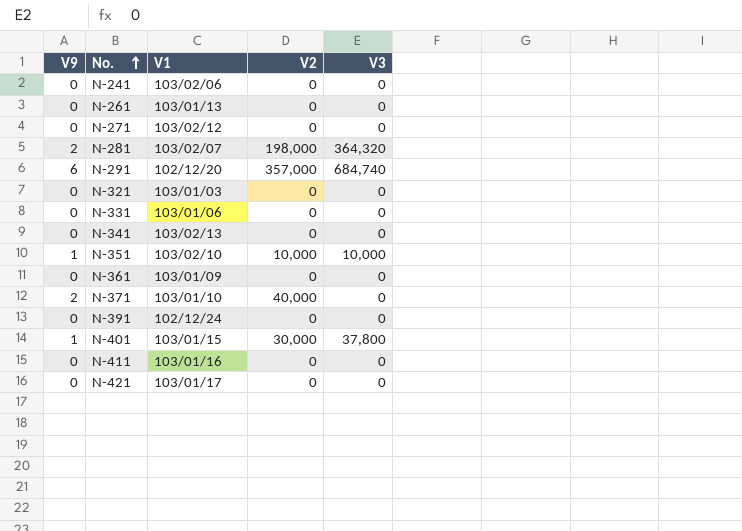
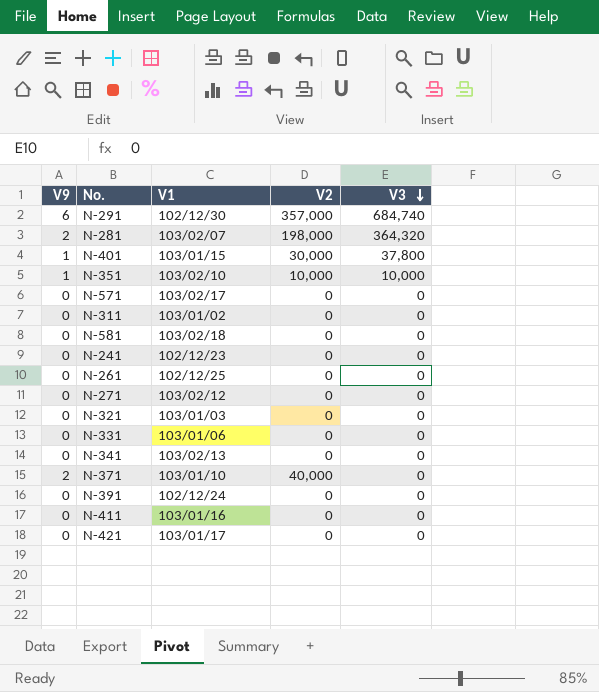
row order: No. ascending -> V3 descending
row N-361: 0 | 103/01/09 | 0 | 0 -> none
N-291 | V1: 102/12/20 -> 102/12/30
row N-571: none -> 0 | 103/02/17 | 0 | 0
row N-311: none -> 0 | 103/01/02 | 0 | 0
row N-581: none -> 0 | 103/02/18 | 0 | 0
N-241 | V1: 103/02/06 -> 102/12/23
N-261 | V1: 103/01/13 -> 102/12/25

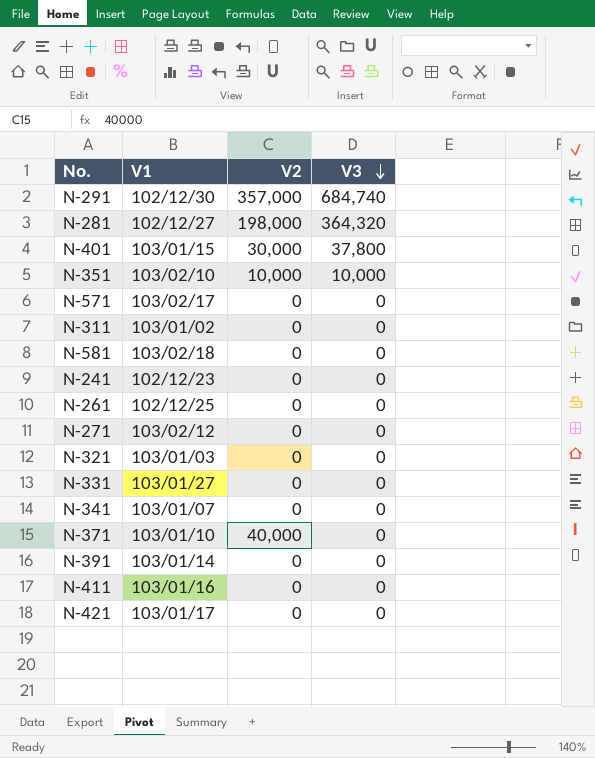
column V9 | position: 1 -> none
N-281 | V1: 103/02/07 -> 102/12/27
N-331 | V1: 103/01/06 -> 103/01/27
N-341 | V1: 103/02/13 -> 103/01/07
N-391 | V1: 102/12/24 -> 103/01/14

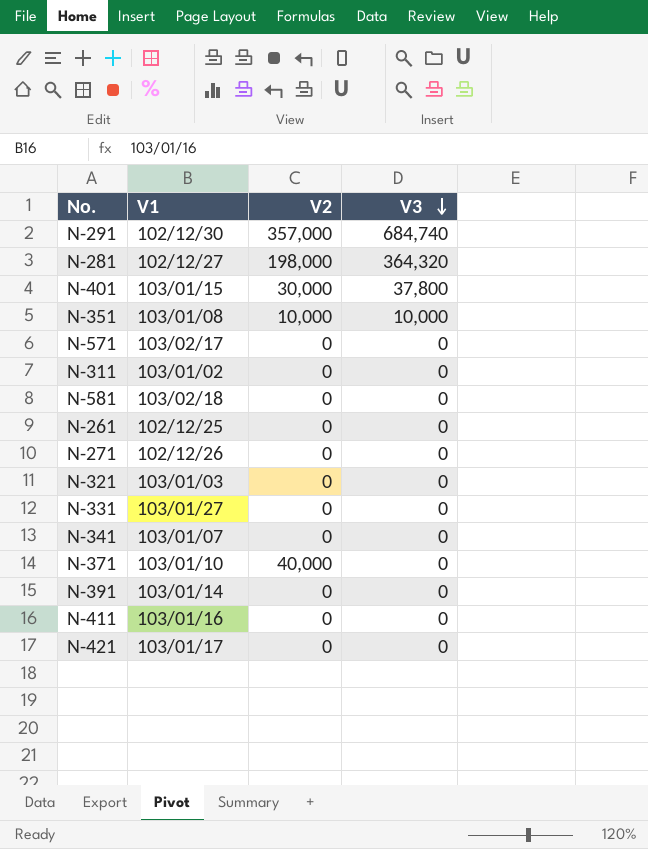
row N-241: 102/12/23 | 0 | 0 -> none
N-351 | V1: 103/02/10 -> 103/01/08
N-271 | V1: 103/02/12 -> 102/12/26

